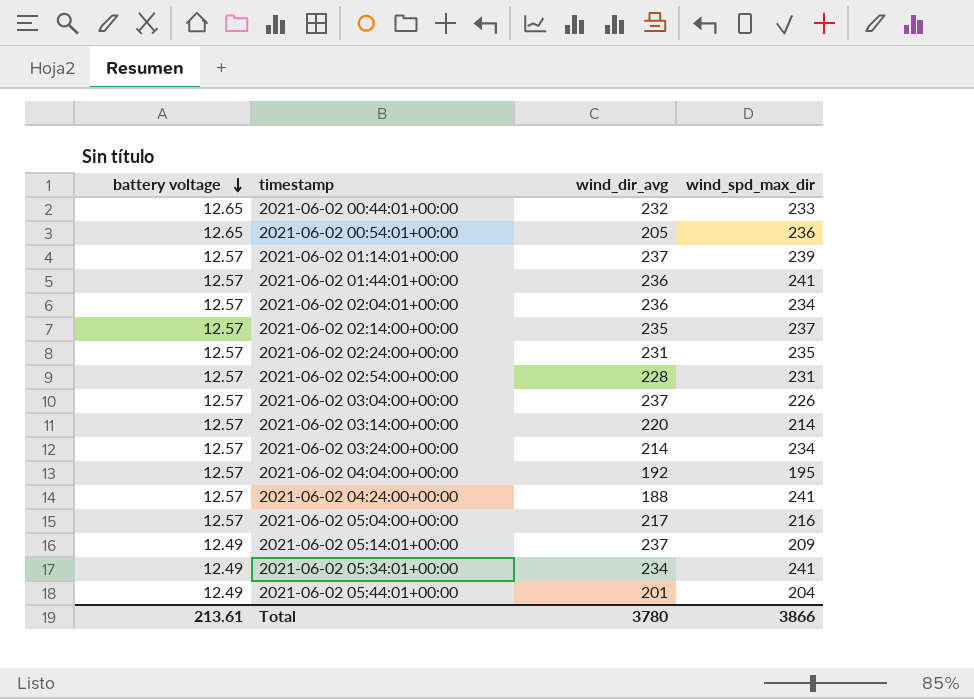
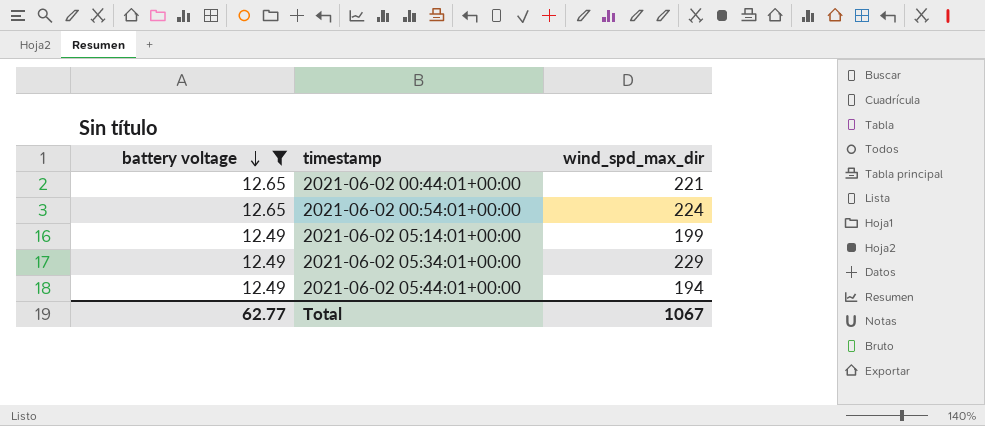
filter: none -> battery voltage != 12.57
column wind_dir_avg | position: 3 -> none
2021-06-02 00:44:01+00:00 | wind_spd_max_dir: 233 -> 221
2021-06-02 00:54:01+00:00 | wind_spd_max_dir: 236 -> 224
2021-06-02 05:14:01+00:00 | wind_spd_max_dir: 209 -> 199
2021-06-02 05:34:01+00:00 | wind_spd_max_dir: 241 -> 229
2021-06-02 05:44:01+00:00 | wind_spd_max_dir: 204 -> 194
Total | battery voltage: 213.61 -> 62.77
Total | wind_spd_max_dir: 3866 -> 1067

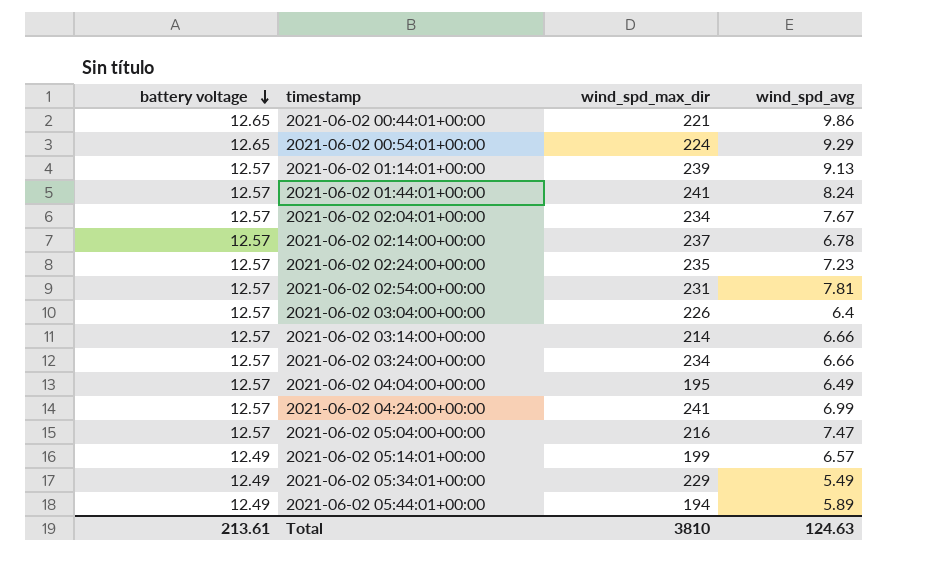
filter: battery voltage != 12.57 -> none
column wind_spd_avg | position: none -> 4
Total | battery voltage: 62.77 -> 213.61
Total | wind_spd_max_dir: 1067 -> 3810

